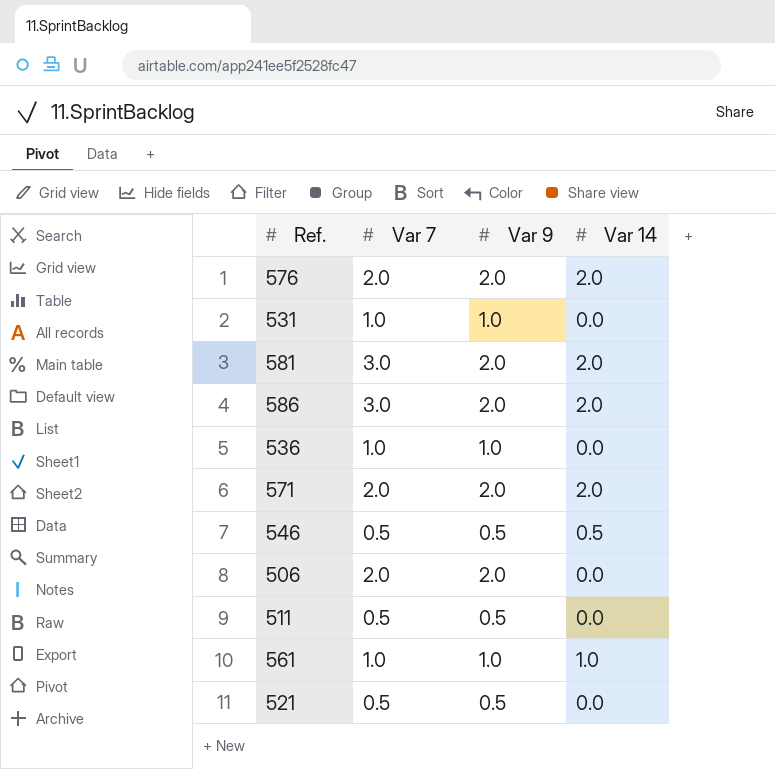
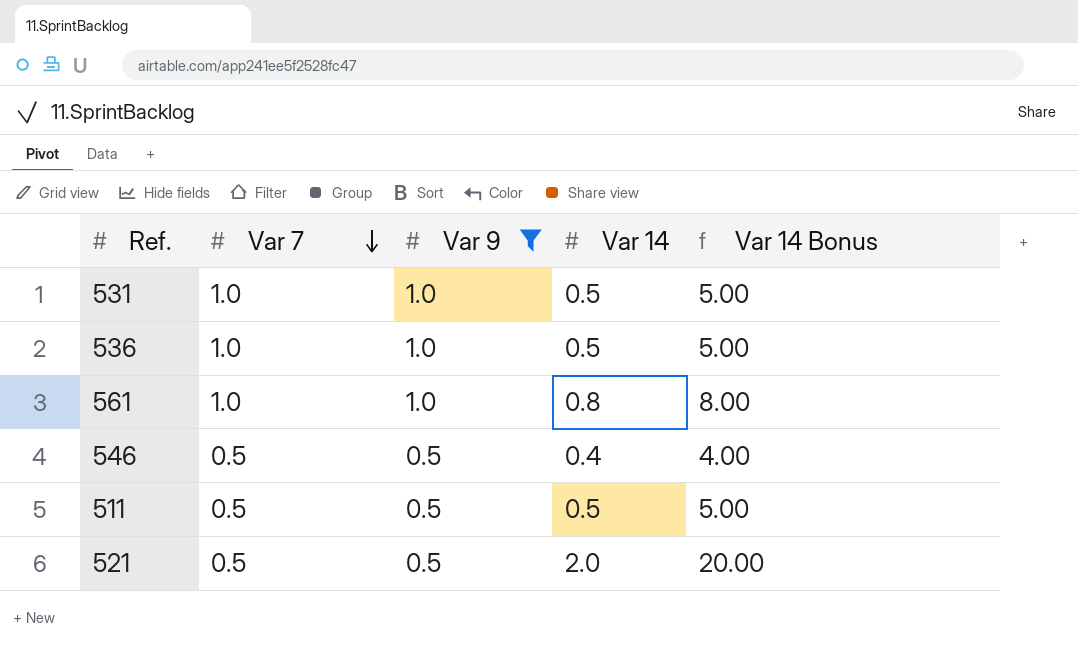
filter: none -> Var 9 != 2.0
row order: none -> Var 7 descending
column Var 14 Bonus | formula: none -> [Var 14] * 10
531 | Var 14: 0.0 -> 0.5
536 | Var 14: 0.0 -> 0.5
561 | Var 14: 1.0 -> 0.8
546 | Var 14: 0.5 -> 0.4
511 | Var 14: 0.0 -> 0.5
521 | Var 14: 0.0 -> 2.0

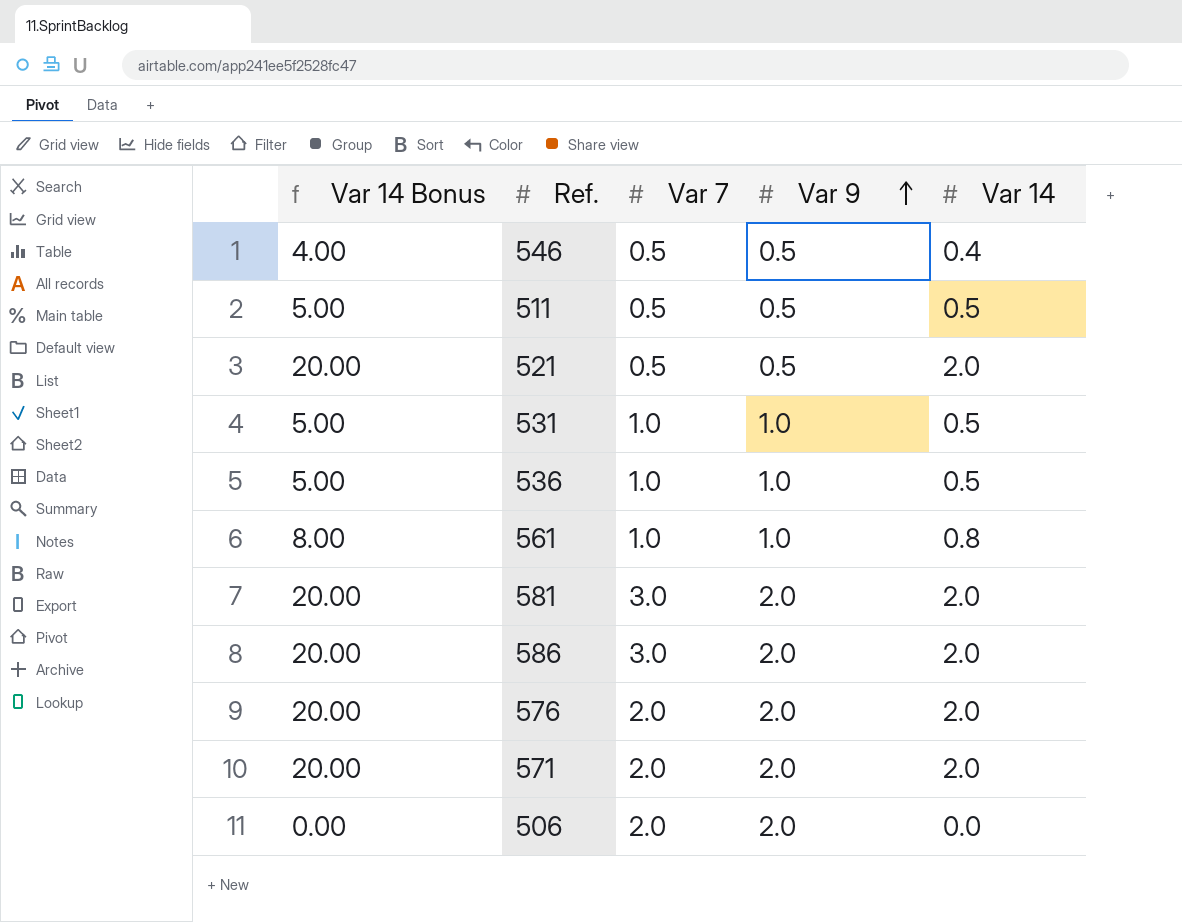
filter: Var 9 != 2.0 -> none
row order: Var 7 descending -> Var 9 ascending
column Var 14 Bonus | position: 5 -> 1

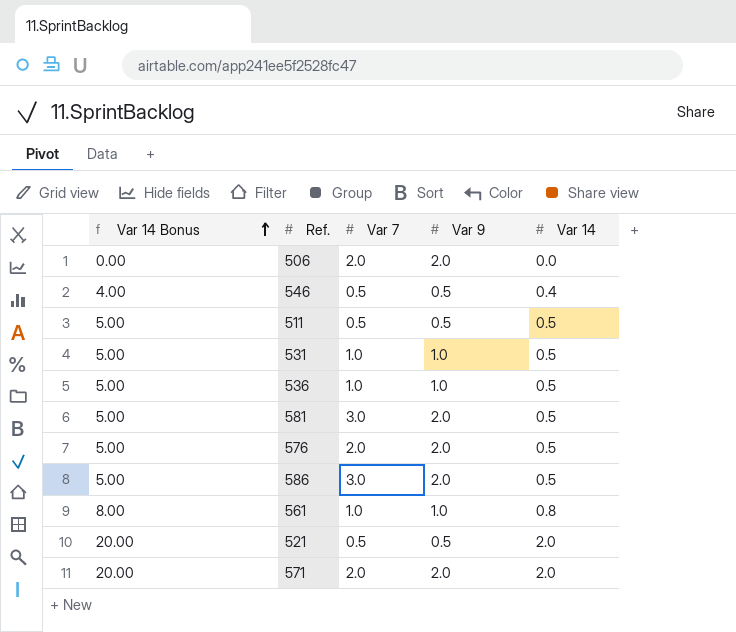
row order: Var 9 ascending -> Var 14 Bonus ascending
581 | Var 14 Bonus: 20.00 -> 5.00
581 | Var 14: 2.0 -> 0.5
576 | Var 14 Bonus: 20.00 -> 5.00
576 | Var 14: 2.0 -> 0.5
586 | Var 14 Bonus: 20.00 -> 5.00
586 | Var 14: 2.0 -> 0.5

